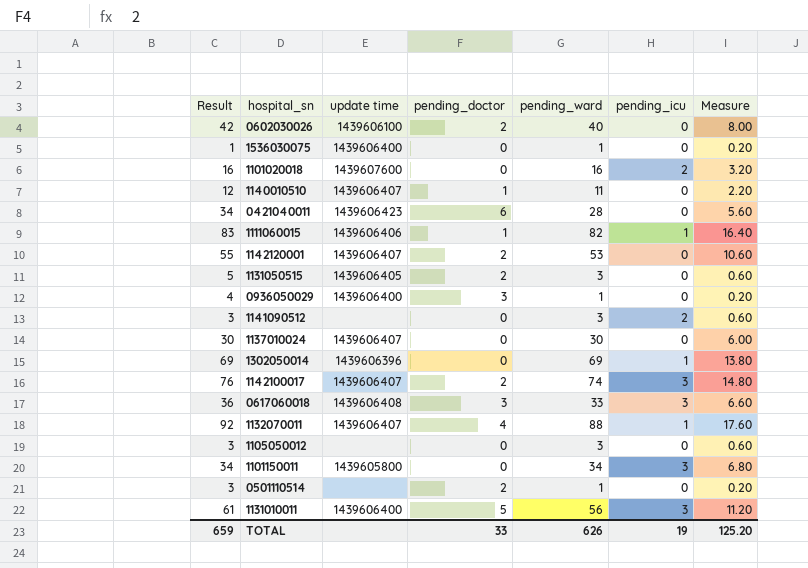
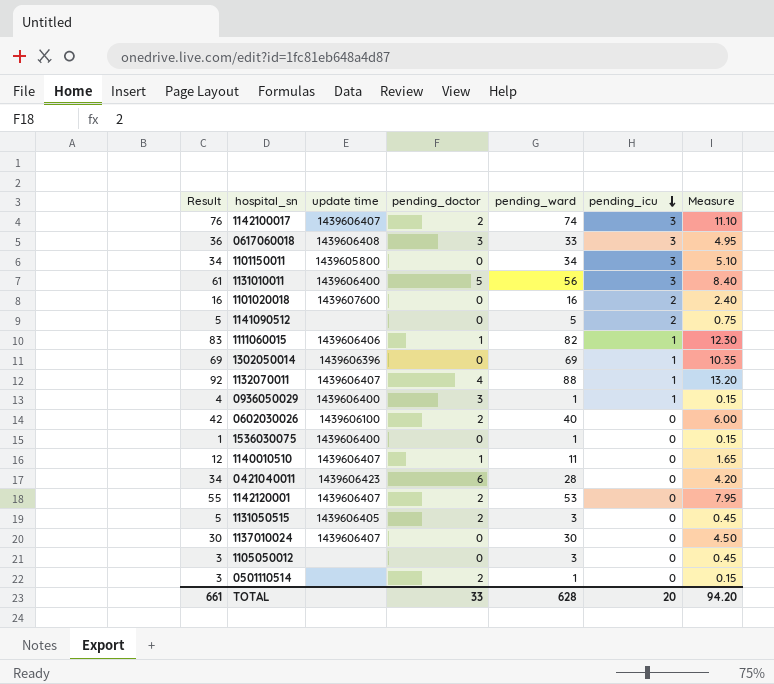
row order: none -> pending_icu descending
column Measure | formula: [pending_ward] * 0.2 -> [pending_ward] * 0.15
1141090512 | Result: 3 -> 5
1141090512 | pending_ward: 3 -> 5
0936050029 | pending_icu: 0 -> 1
TOTAL | Result: 659 -> 661
TOTAL | pending_ward: 626 -> 628
TOTAL | pending_icu: 19 -> 20
TOTAL | Measure: 125.20 -> 94.20

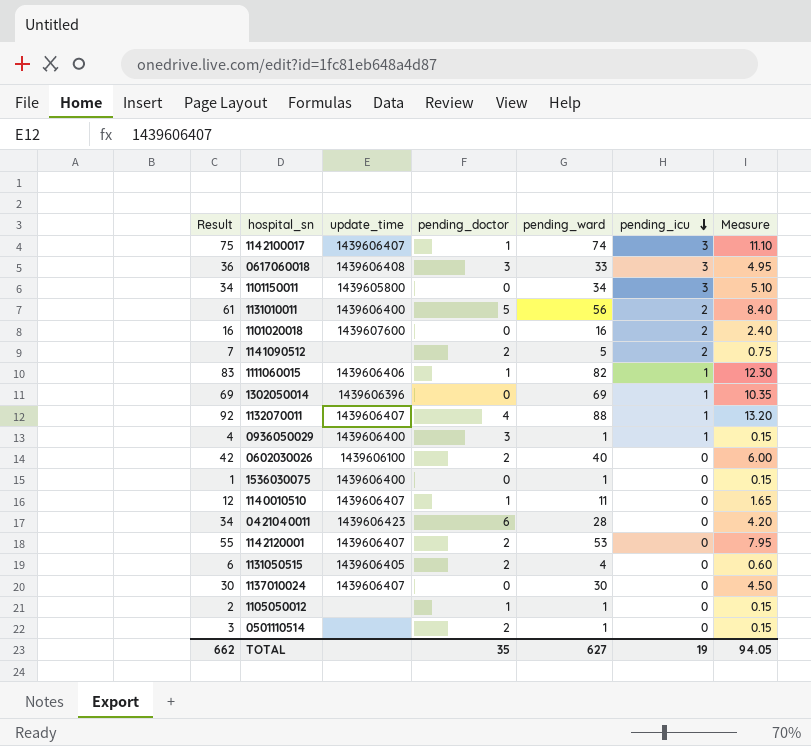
column name: update time -> update_time
1142100017 | Result: 76 -> 75
1142100017 | pending_doctor: 2 -> 1
1131010011 | pending_icu: 3 -> 2
1141090512 | Result: 5 -> 7
1141090512 | pending_doctor: 0 -> 2
1131050515 | Result: 5 -> 6
1131050515 | pending_ward: 3 -> 4
1131050515 | Measure: 0.45 -> 0.60
1105050012 | Result: 3 -> 2
1105050012 | pending_doctor: 0 -> 1
1105050012 | pending_ward: 3 -> 1
1105050012 | Measure: 0.45 -> 0.15
TOTAL | Result: 661 -> 662
TOTAL | pending_doctor: 33 -> 35
TOTAL | pending_ward: 628 -> 627
TOTAL | pending_icu: 20 -> 19
TOTAL | Measure: 94.20 -> 94.05

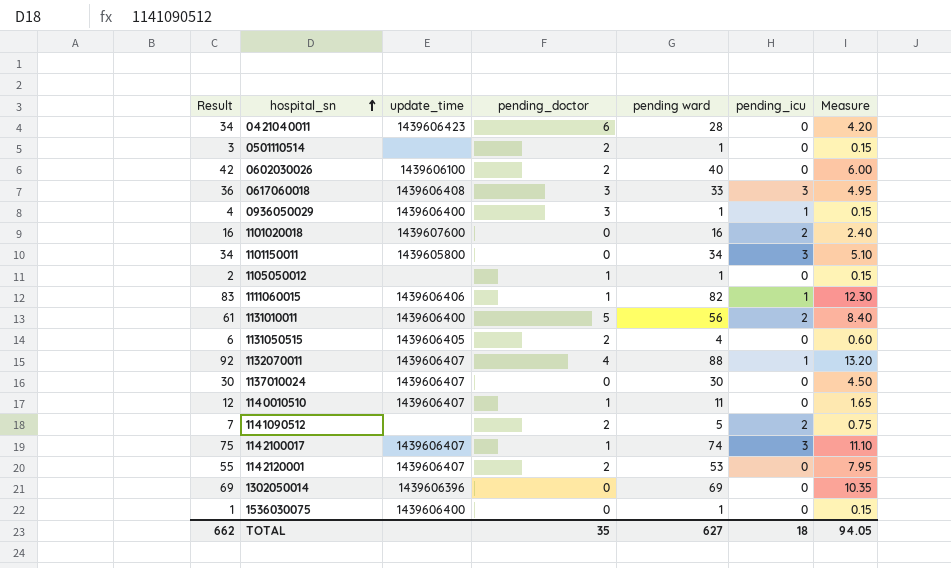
row order: pending_icu descending -> hospital_sn ascending
column name: pending_ward -> pending ward
1302050014 | pending_icu: 1 -> 0
TOTAL | pending_icu: 19 -> 18

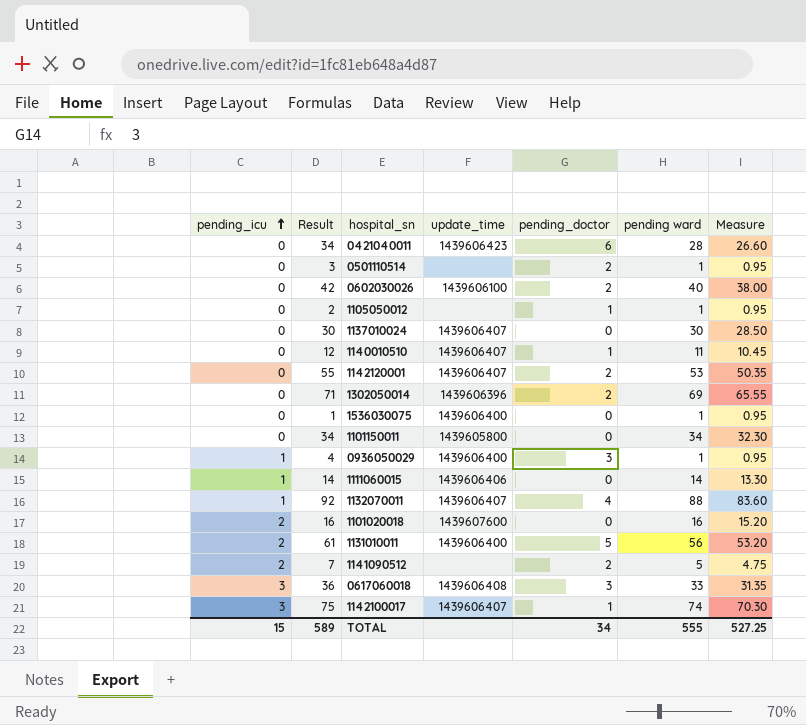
row order: hospital_sn ascending -> pending_icu ascending
column pending_icu | position: 6 -> 1
column Measure | formula: [pending ward] * 0.15 -> [pending ward] * 0.95
row 1131050515: 6 | 1439606405 | 2 | 4 | 0 | 0.60 -> none
1302050014 | Result: 69 -> 71
1302050014 | pending_doctor: 0 -> 2
1101150011 | pending_icu: 3 -> 0
1111060015 | Result: 83 -> 14
1111060015 | pending_doctor: 1 -> 0
1111060015 | pending ward: 82 -> 14
TOTAL | pending_icu: 18 -> 15
TOTAL | Result: 662 -> 589
TOTAL | pending_doctor: 35 -> 34
TOTAL | pending ward: 627 -> 555
TOTAL | Measure: 94.05 -> 527.25

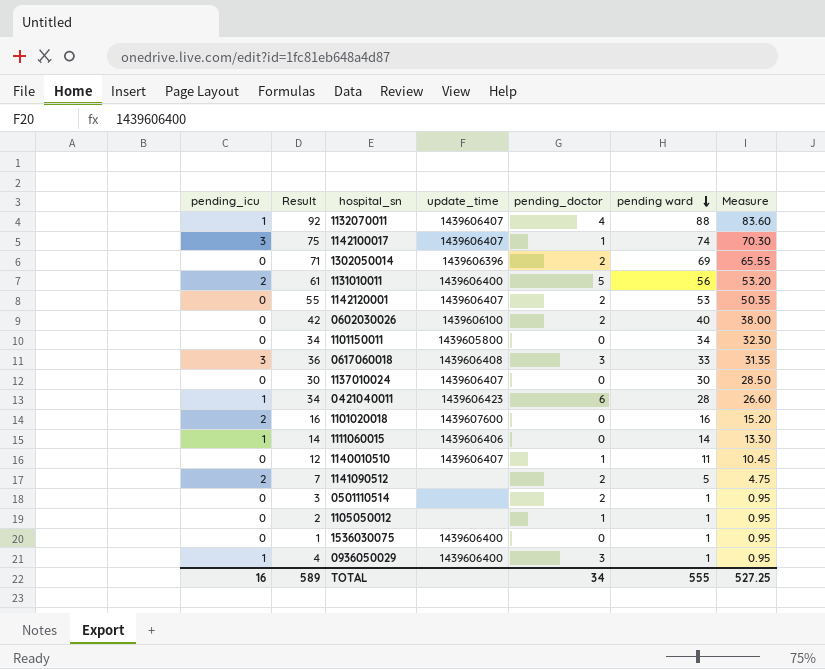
row order: pending_icu ascending -> pending ward descending
0421040011 | pending_icu: 0 -> 1
TOTAL | pending_icu: 15 -> 16

